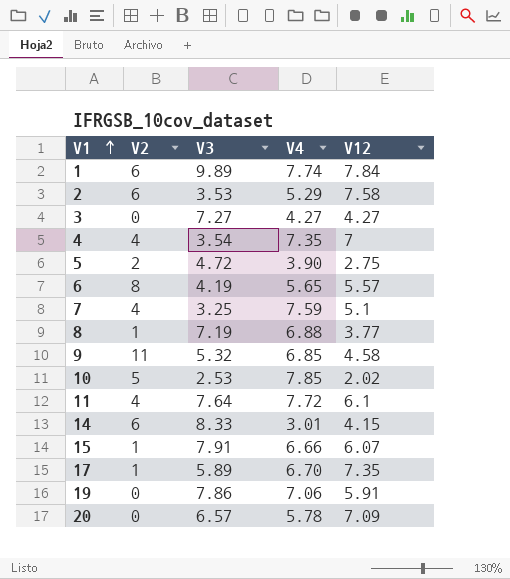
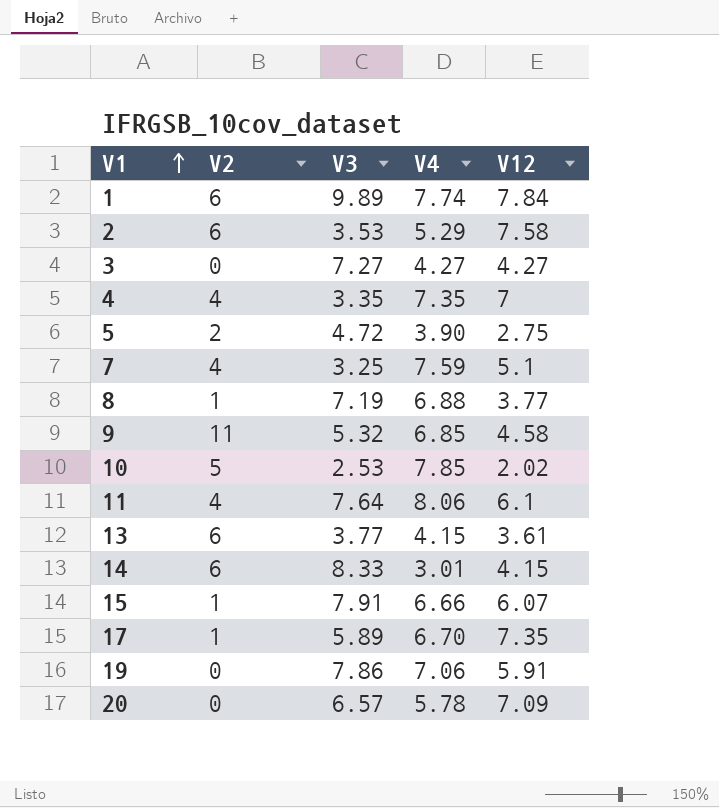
row 6: 8 | 4.19 | 5.65 | 5.57 -> none
4 | V3: 3.54 -> 3.35
11 | V4: 7.72 -> 8.06
row 13: none -> 6 | 3.77 | 4.15 | 3.61

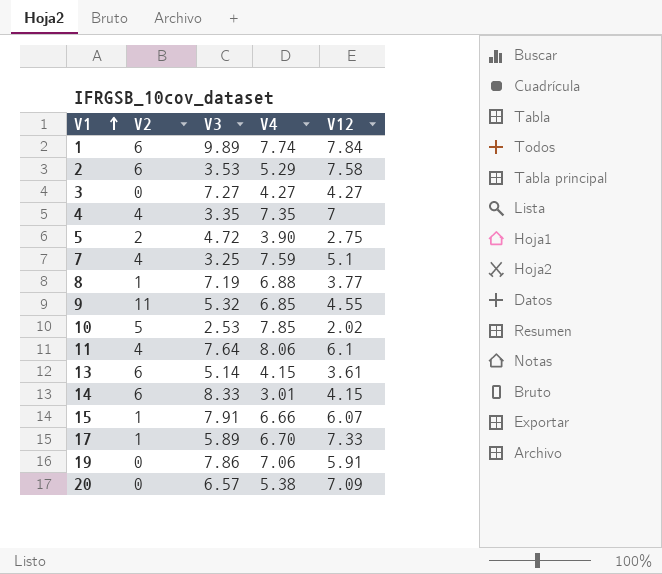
9 | V12: 4.58 -> 4.55
13 | V3: 3.77 -> 5.14
17 | V12: 7.35 -> 7.33
20 | V4: 5.78 -> 5.38

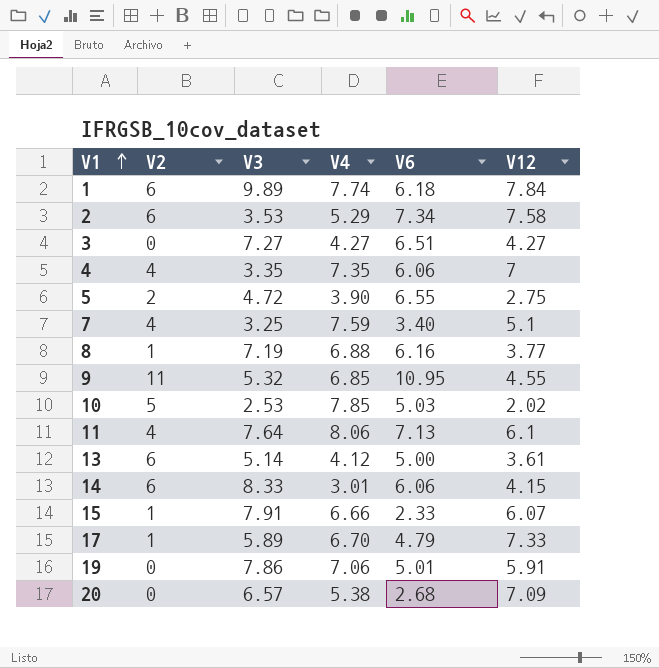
column V6 | position: none -> 5
13 | V4: 4.15 -> 4.12

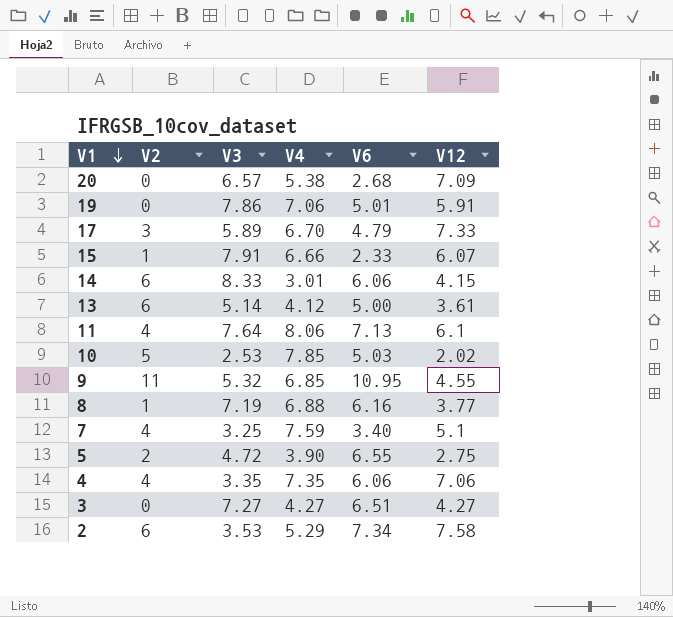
row order: V1 ascending -> V1 descending
row 1: 6 | 9.89 | 7.74 | 6.18 | 7.84 -> none
17 | V2: 1 -> 3
4 | V12: 7 -> 7.06

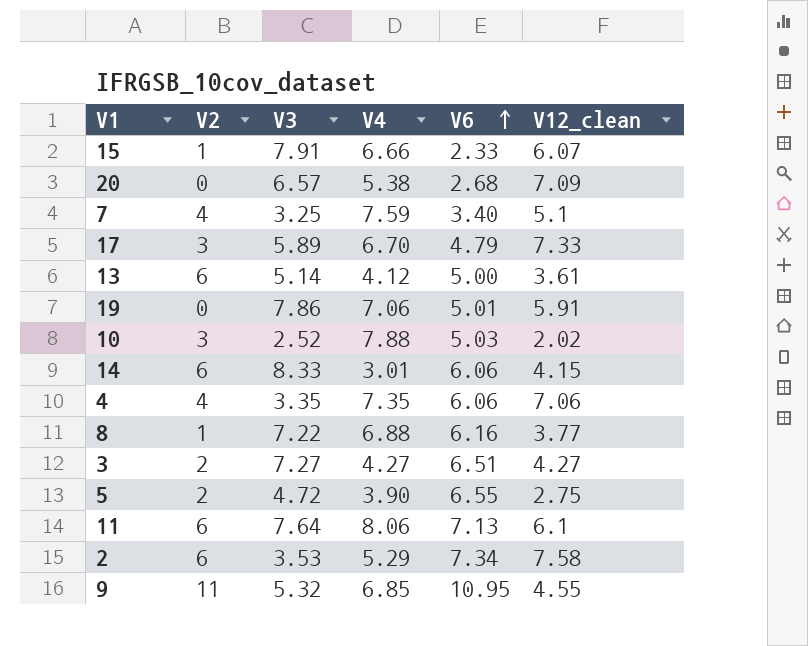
row order: V1 descending -> V6 ascending
column name: V12 -> V12_clean
10 | V2: 5 -> 3
10 | V3: 2.53 -> 2.52
10 | V4: 7.85 -> 7.88
8 | V3: 7.19 -> 7.22
3 | V2: 0 -> 2
11 | V2: 4 -> 6

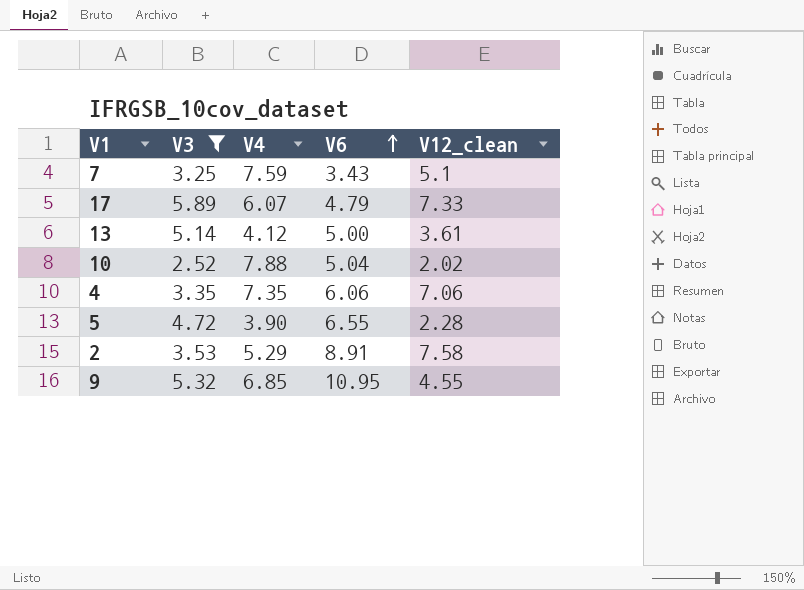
filter: none -> V3 <= 5.89
column V2 | position: 2 -> none
7 | V6: 3.40 -> 3.43
17 | V4: 6.70 -> 6.07
10 | V6: 5.03 -> 5.04
5 | V12_clean: 2.75 -> 2.28
2 | V6: 7.34 -> 8.91

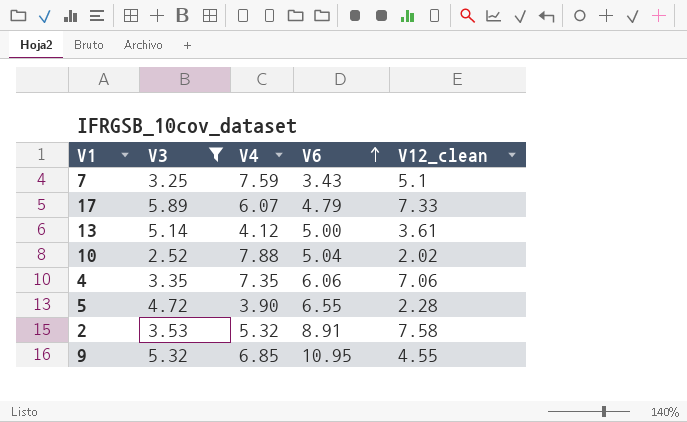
2 | V4: 5.29 -> 5.32

